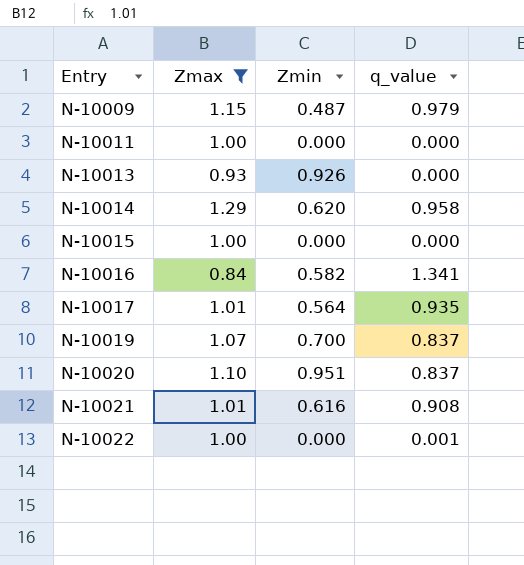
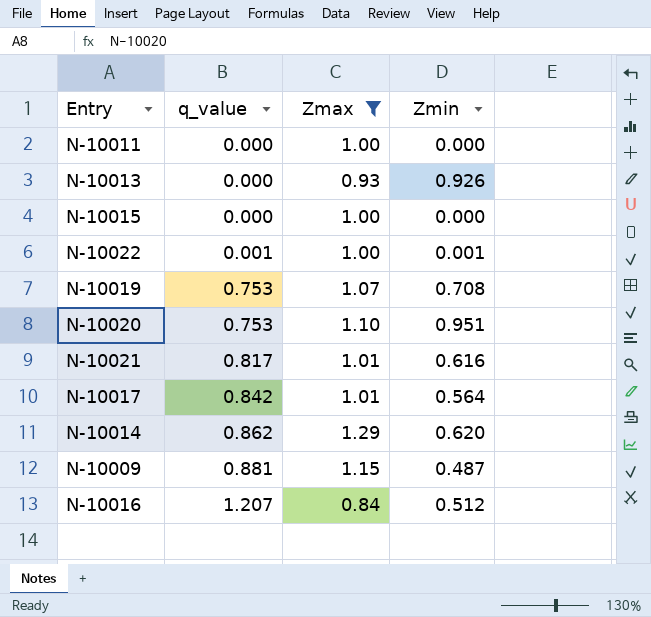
row order: Entry ascending -> q_value ascending
column q_value | position: 4 -> 2
N-10022 | Zmin: 0.000 -> 0.001
N-10019 | q_value: 0.837 -> 0.753
N-10019 | Zmin: 0.700 -> 0.708
N-10020 | q_value: 0.837 -> 0.753
N-10021 | q_value: 0.908 -> 0.817
N-10017 | q_value: 0.935 -> 0.842
N-10014 | q_value: 0.958 -> 0.862
N-10009 | q_value: 0.979 -> 0.881
N-10016 | q_value: 1.341 -> 1.207
N-10016 | Zmin: 0.582 -> 0.512

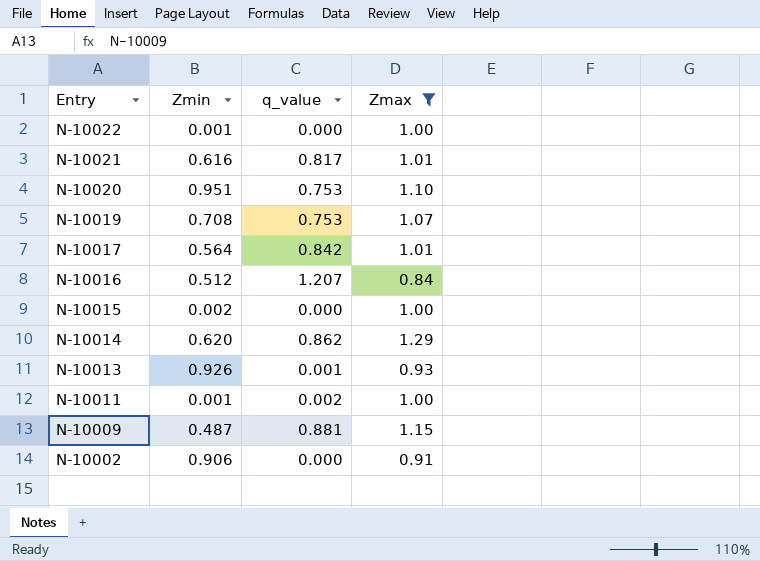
row order: q_value ascending -> Entry descending
column Zmin | position: 4 -> 2
N-10022 | q_value: 0.001 -> 0.000
N-10015 | Zmin: 0.000 -> 0.002
N-10013 | q_value: 0.000 -> 0.001
N-10011 | Zmin: 0.000 -> 0.001
N-10011 | q_value: 0.000 -> 0.002
row N-10002: none -> 0.906 | 0.000 | 0.91

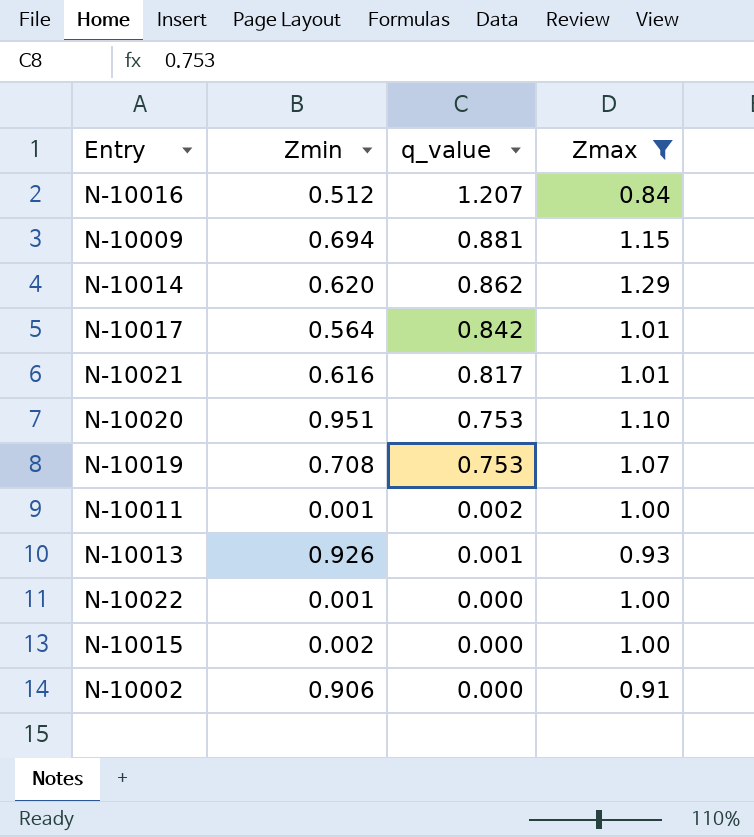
row order: Entry descending -> q_value descending
N-10009 | Zmin: 0.487 -> 0.694

